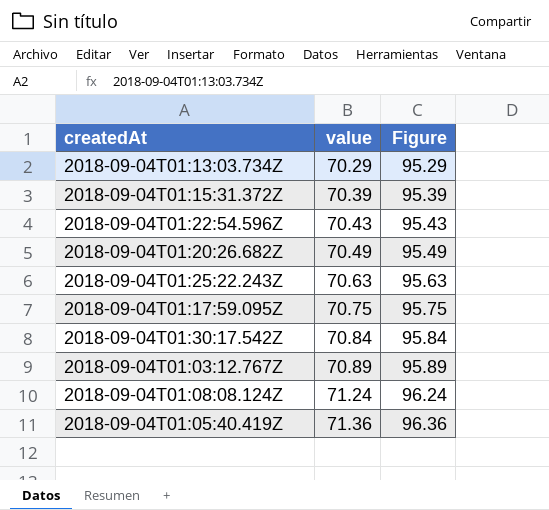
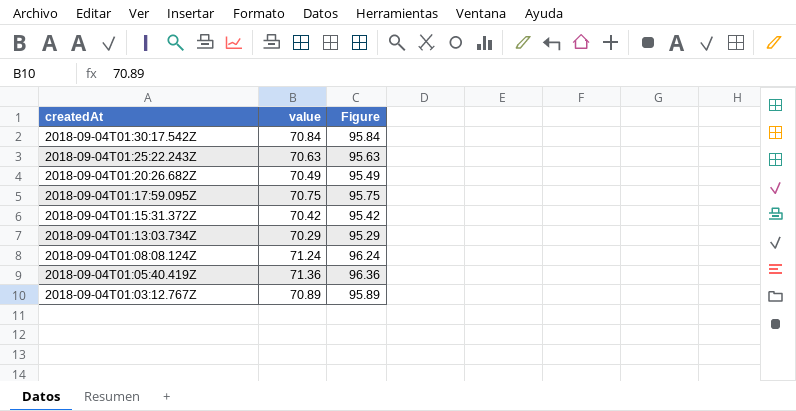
row order: value ascending -> createdAt descending
row 2018-09-04T01:22:54.596Z: 70.43 | 95.43 -> none
2018-09-04T01:15:31.372Z | value: 70.39 -> 70.42
2018-09-04T01:15:31.372Z | Figure: 95.39 -> 95.42

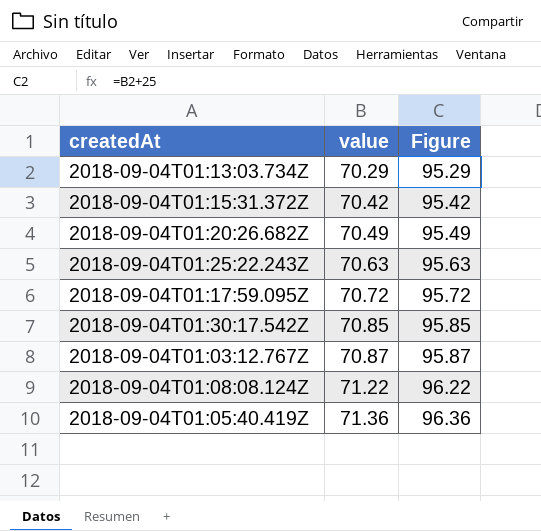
row order: createdAt descending -> value ascending
2018-09-04T01:17:59.095Z | value: 70.75 -> 70.72
2018-09-04T01:17:59.095Z | Figure: 95.75 -> 95.72
2018-09-04T01:30:17.542Z | value: 70.84 -> 70.85
2018-09-04T01:30:17.542Z | Figure: 95.84 -> 95.85
2018-09-04T01:03:12.767Z | value: 70.89 -> 70.87
2018-09-04T01:03:12.767Z | Figure: 95.89 -> 95.87
2018-09-04T01:08:08.124Z | value: 71.24 -> 71.22
2018-09-04T01:08:08.124Z | Figure: 96.24 -> 96.22

